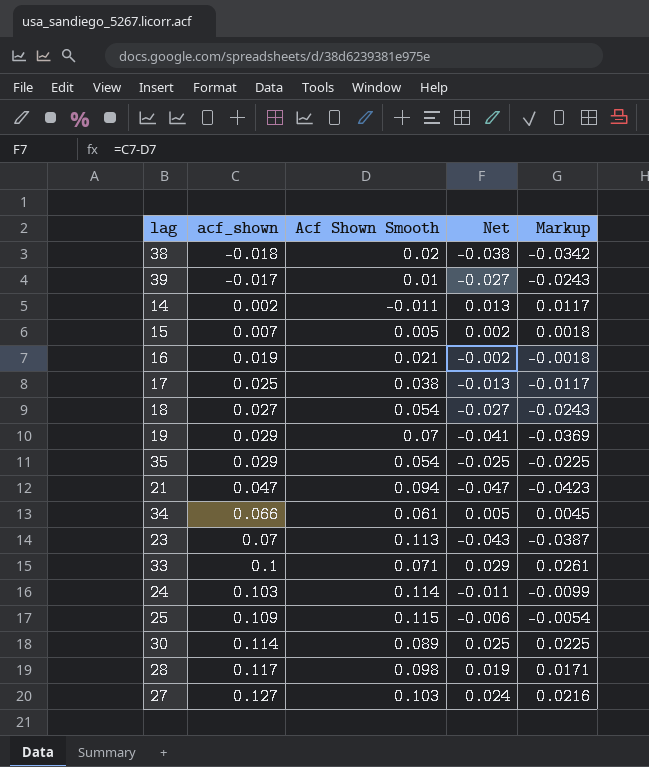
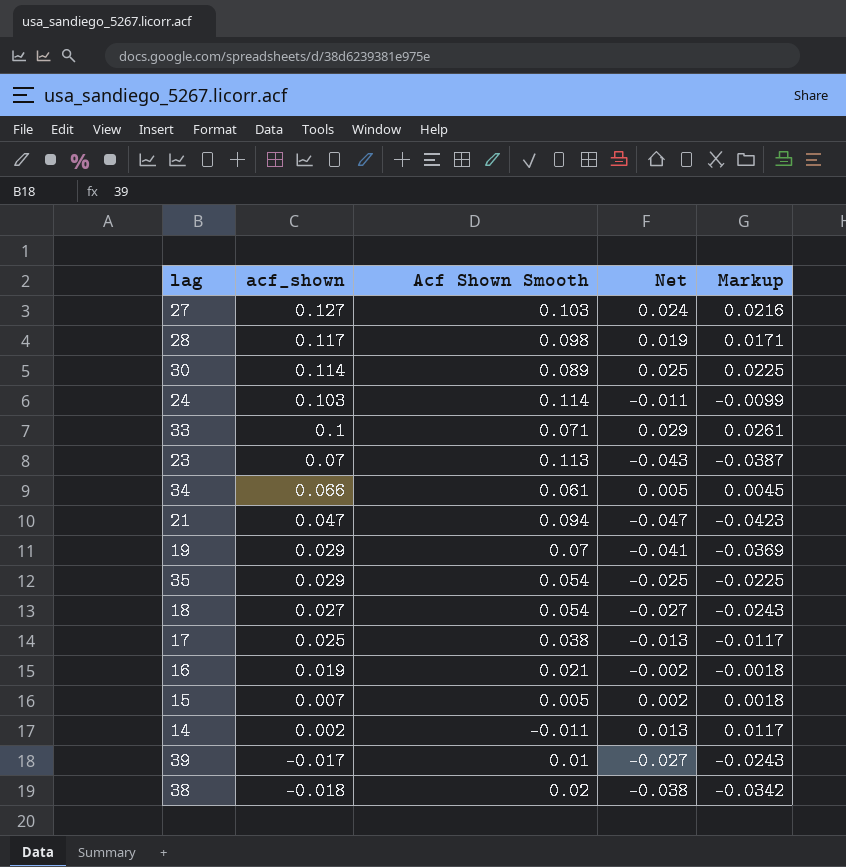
row order: acf_shown ascending -> acf_shown descending
row 25: 0.109 | 0.115 | -0.006 | -0.0054 -> none

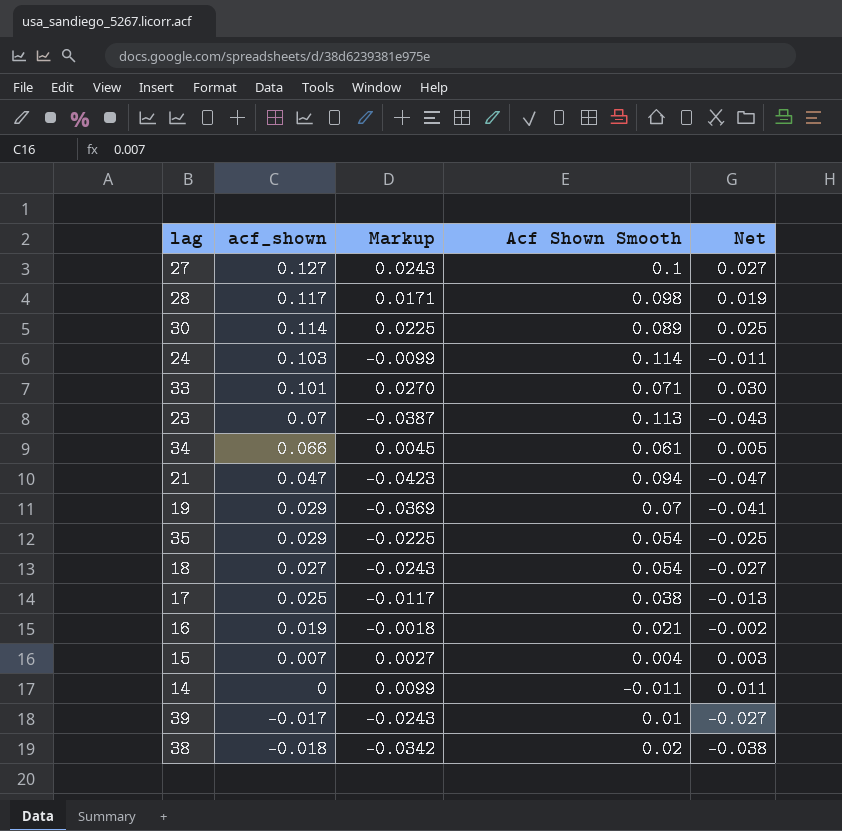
column Markup | position: 5 -> 3
27 | Markup: 0.0216 -> 0.0243
27 | Acf Shown Smooth: 0.103 -> 0.1
27 | Net: 0.024 -> 0.027
33 | acf_shown: 0.1 -> 0.101
33 | Markup: 0.0261 -> 0.0270
33 | Net: 0.029 -> 0.030
15 | Markup: 0.0018 -> 0.0027
15 | Acf Shown Smooth: 0.005 -> 0.004
15 | Net: 0.002 -> 0.003
14 | acf_shown: 0.002 -> 0
14 | Markup: 0.0117 -> 0.0099
14 | Net: 0.013 -> 0.011

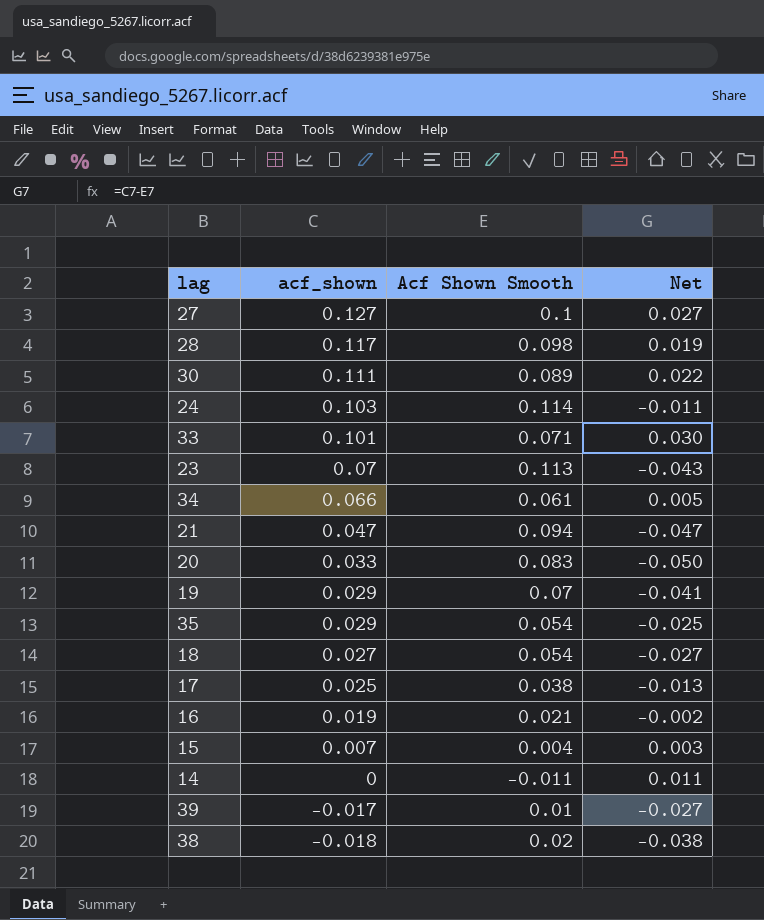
column Markup | formula: [Net] * 0.9 -> none
30 | acf_shown: 0.114 -> 0.111
30 | Net: 0.025 -> 0.022
row 20: none -> 0.033 | 0.083 | -0.050

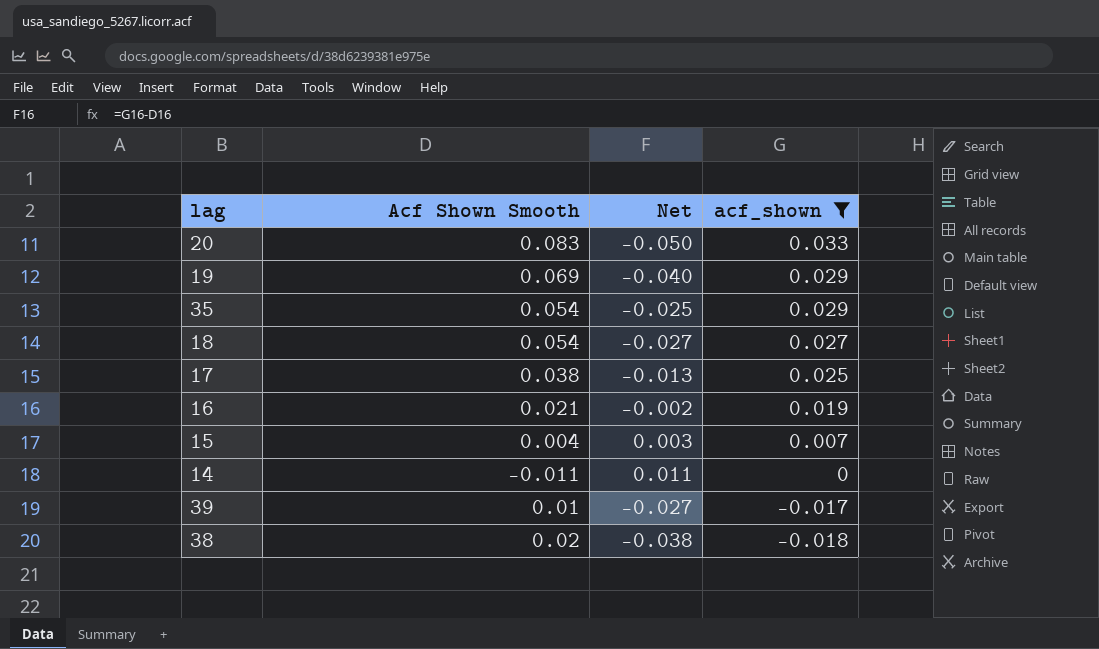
filter: none -> acf_shown <= 0.033
column acf_shown | position: 2 -> 4
19 | Acf Shown Smooth: 0.07 -> 0.069
19 | Net: -0.041 -> -0.040

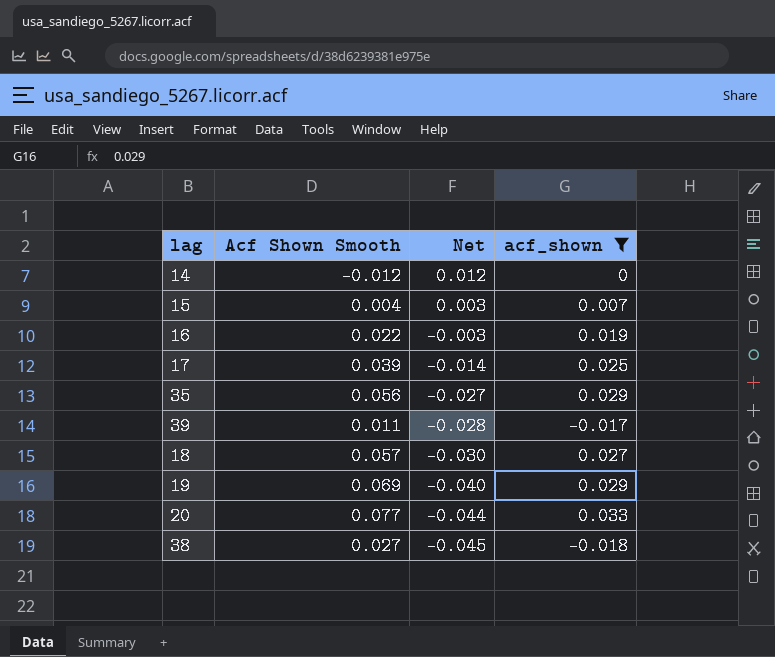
row order: acf_shown descending -> Net descending
14 | Acf Shown Smooth: -0.011 -> -0.012
14 | Net: 0.011 -> 0.012
16 | Acf Shown Smooth: 0.021 -> 0.022
16 | Net: -0.002 -> -0.003
17 | Acf Shown Smooth: 0.038 -> 0.039
17 | Net: -0.013 -> -0.014
35 | Acf Shown Smooth: 0.054 -> 0.056
35 | Net: -0.025 -> -0.027
39 | Acf Shown Smooth: 0.01 -> 0.011
39 | Net: -0.027 -> -0.028
18 | Acf Shown Smooth: 0.054 -> 0.057
18 | Net: -0.027 -> -0.030
20 | Acf Shown Smooth: 0.083 -> 0.077
20 | Net: -0.050 -> -0.044
38 | Acf Shown Smooth: 0.02 -> 0.027
38 | Net: -0.038 -> -0.045

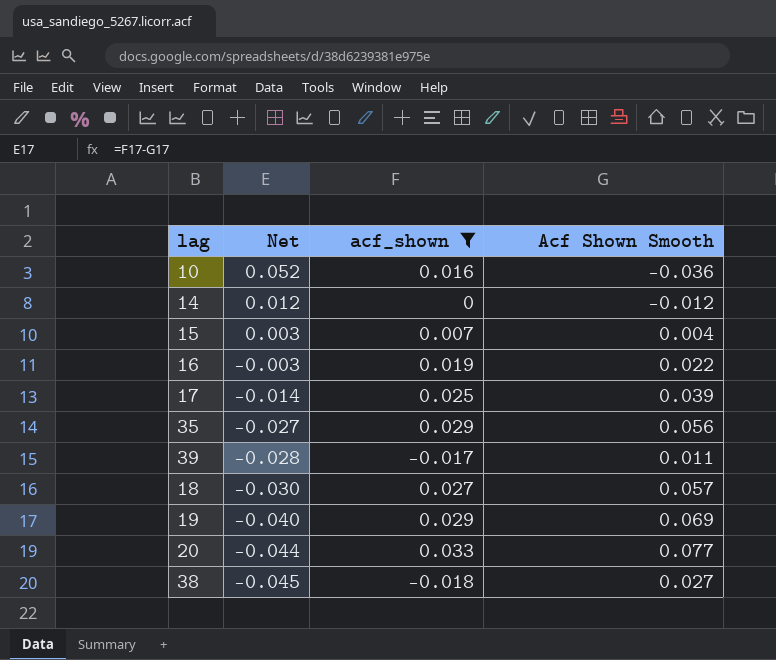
column Acf Shown Smooth | position: 2 -> 4
row 10: none -> 0.052 | 0.016 | -0.036

